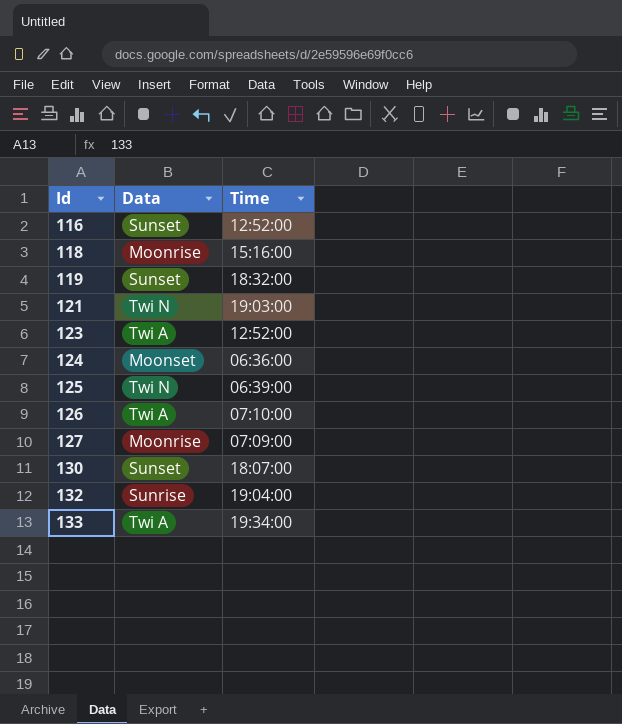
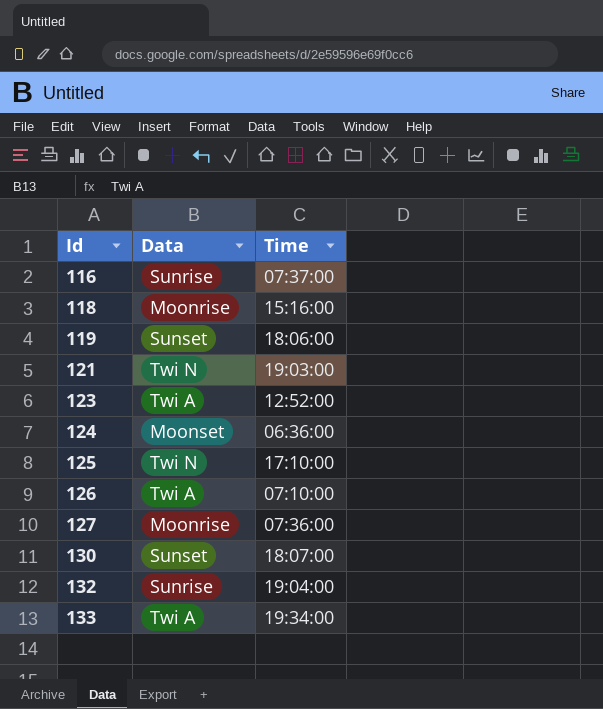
116 | Data: Sunset -> Sunrise
116 | Time: 12:52:00 -> 07:37:00
119 | Time: 18:32:00 -> 18:06:00
125 | Time: 06:39:00 -> 17:10:00
127 | Time: 07:09:00 -> 07:36:00

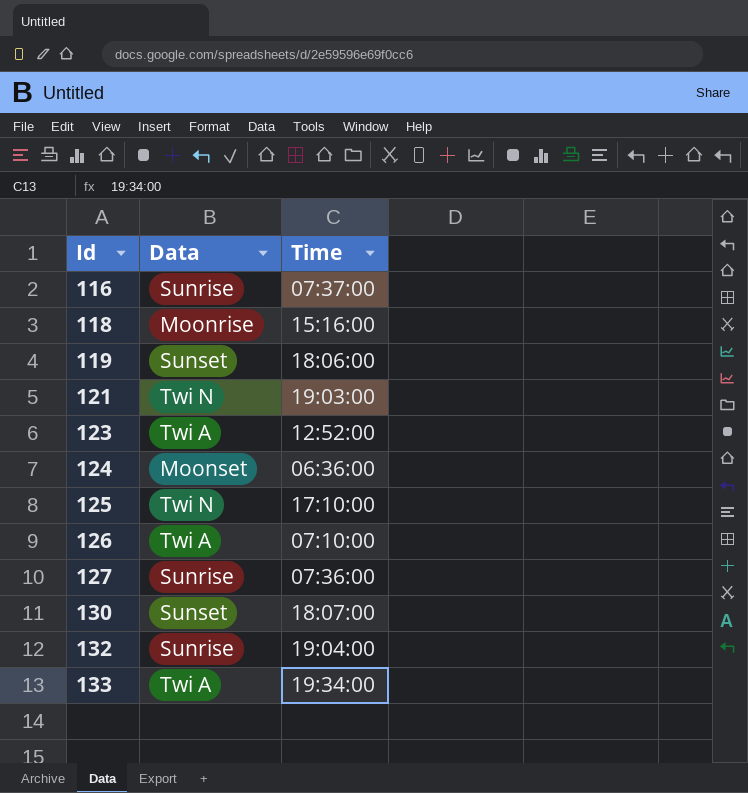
127 | Data: Moonrise -> Sunrise

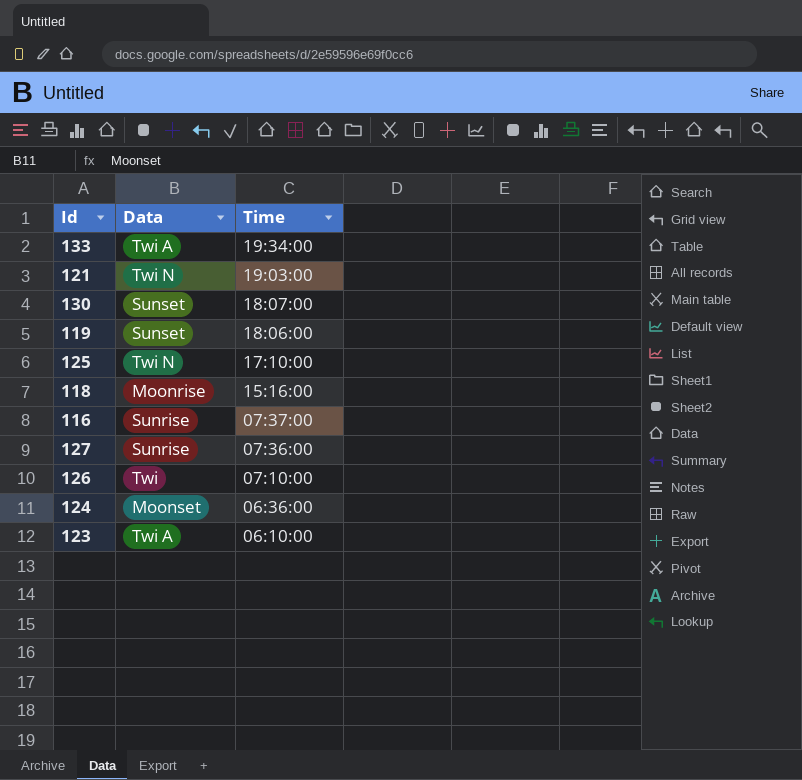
row order: Id ascending -> Time descending
row 132: Sunrise | 19:04:00 -> none
126 | Data: Twi A -> Twi
123 | Time: 12:52:00 -> 06:10:00

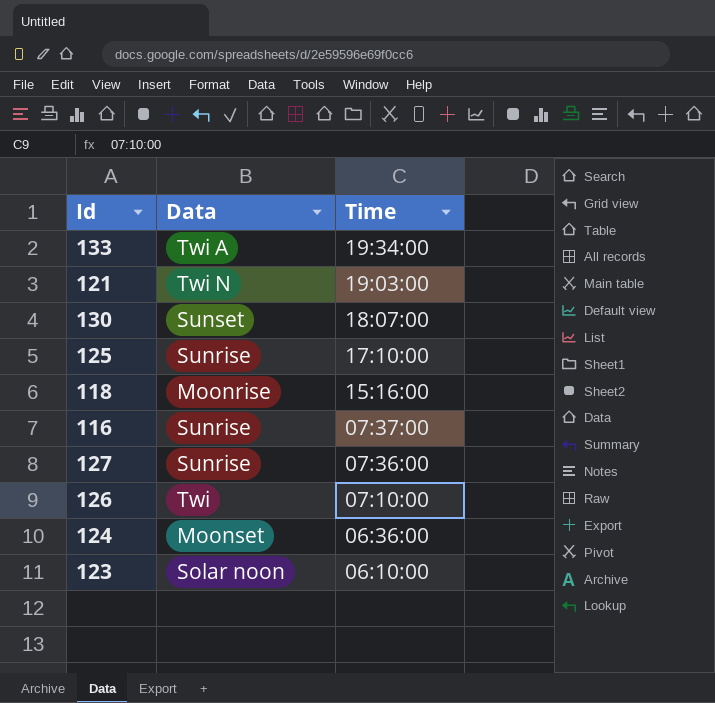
row 119: Sunset | 18:06:00 -> none
125 | Data: Twi N -> Sunrise
123 | Data: Twi A -> Solar noon

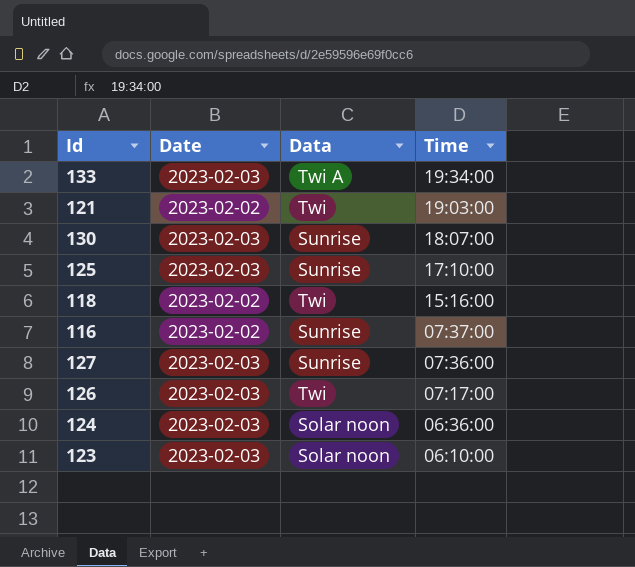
column Date | position: none -> 2
121 | Data: Twi N -> Twi
130 | Data: Sunset -> Sunrise
118 | Data: Moonrise -> Twi
126 | Time: 07:10:00 -> 07:17:00
124 | Data: Moonset -> Solar noon

